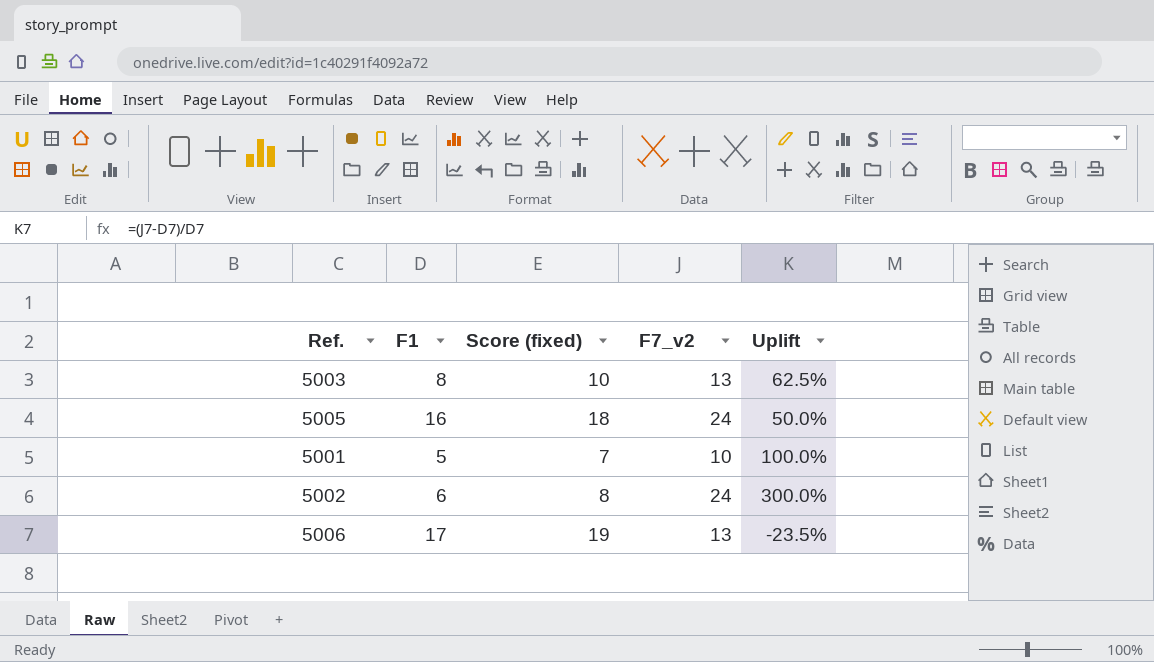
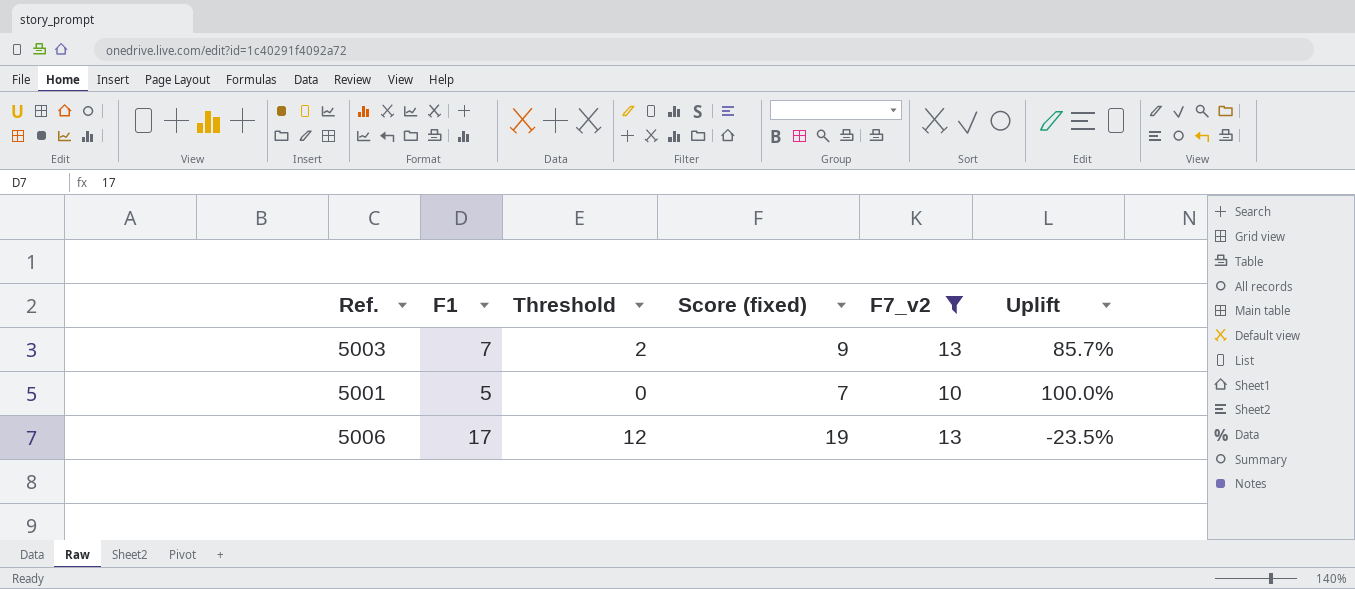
filter: none -> F7_v2 != 24
column Threshold | formula: none -> [F1] - 5
5003 | F1: 8 -> 7
5003 | Score (fixed): 10 -> 9
5003 | Uplift: 62.5% -> 85.7%

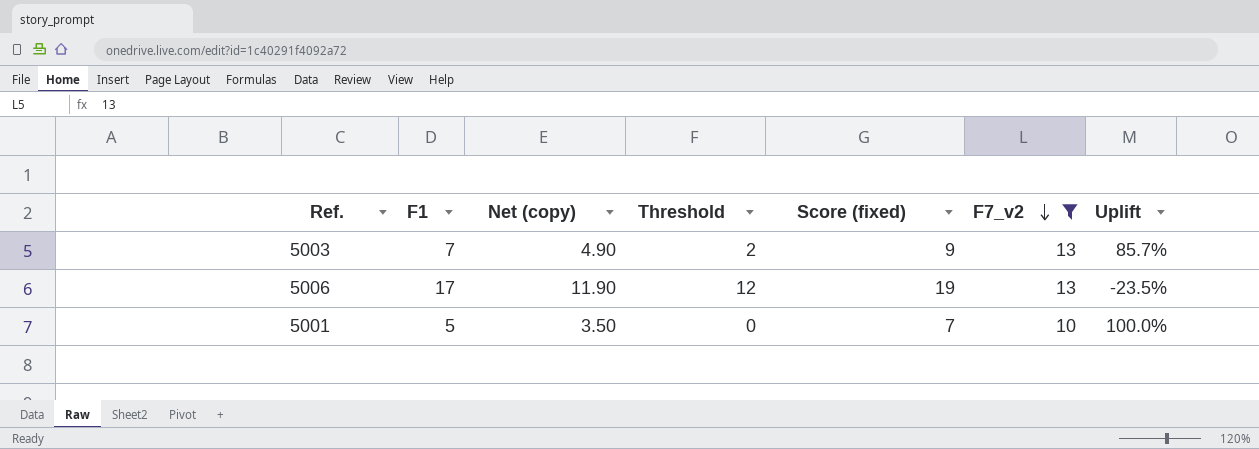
row order: none -> F7_v2 descending
column Net (copy) | formula: none -> [F1] * 0.7

